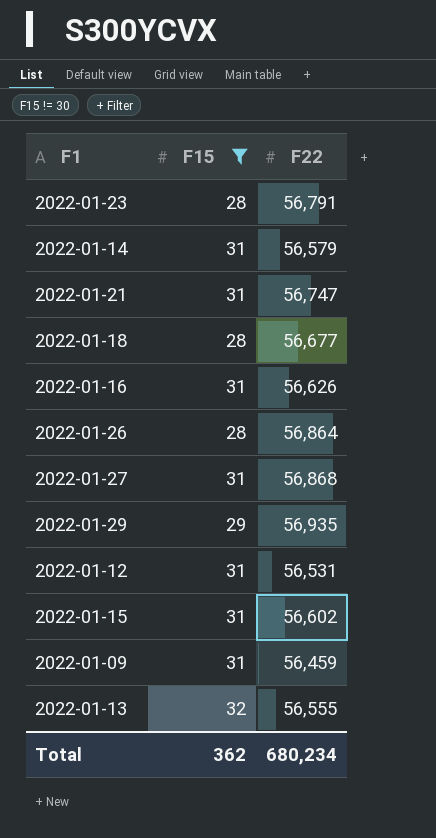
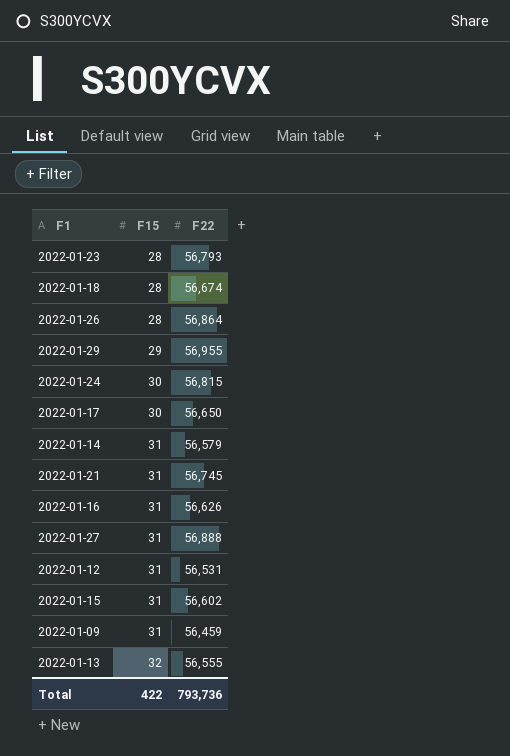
filter: F15 != 30 -> none
row order: none -> F15 ascending
2022-01-23 | F22: 56,791 -> 56,793
2022-01-18 | F22: 56,677 -> 56,674
2022-01-29 | F22: 56,935 -> 56,955
2022-01-21 | F22: 56,747 -> 56,745
2022-01-27 | F22: 56,868 -> 56,888
Total | F15: 362 -> 422
Total | F22: 680,234 -> 793,736

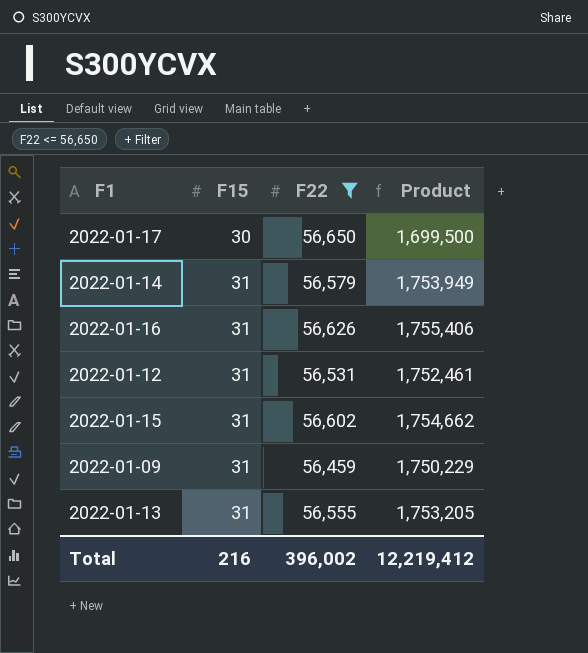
filter: none -> F22 <= 56,650
column Product | formula: none -> [F15] * [F22]
2022-01-13 | F15: 32 -> 31
Total | F15: 422 -> 216
Total | F22: 793,736 -> 396,002

